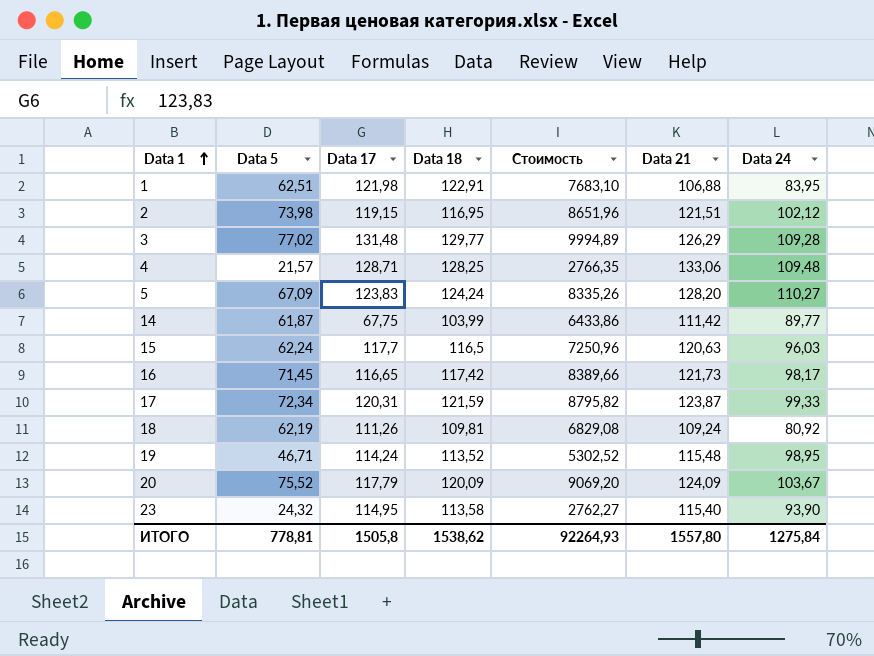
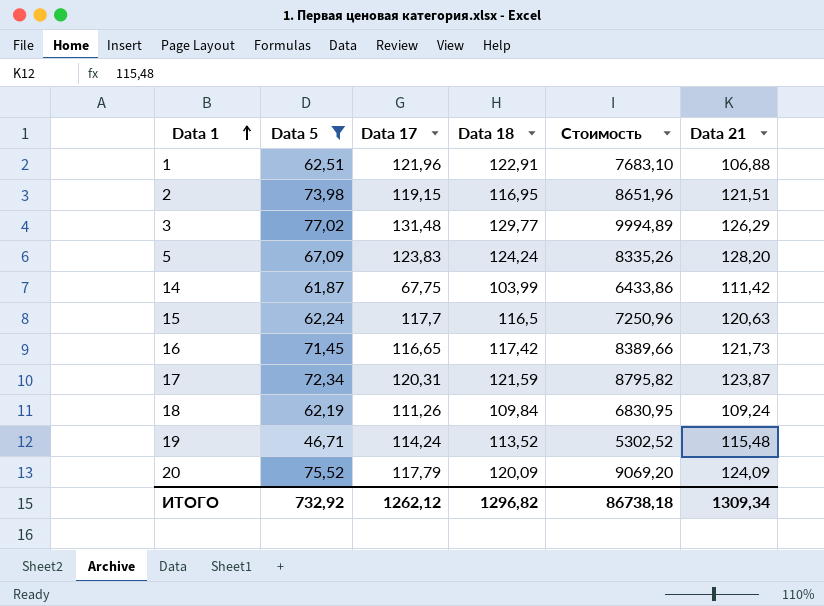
filter: none -> Data 5 >= 46,71
column Data 24 | position: 7 -> none
1 | Data 17: 121,98 -> 121,96
18 | Data 18: 109,81 -> 109,84
18 | Стоимость: 6829,08 -> 6830,95
ИТОГО | Data 5: 778,81 -> 732,92
ИТОГО | Data 17: 1505,8 -> 1262,12
ИТОГО | Data 18: 1538,62 -> 1296,82
ИТОГО | Стоимость: 92264,93 -> 86738,18
ИТОГО | Data 21: 1557,80 -> 1309,34

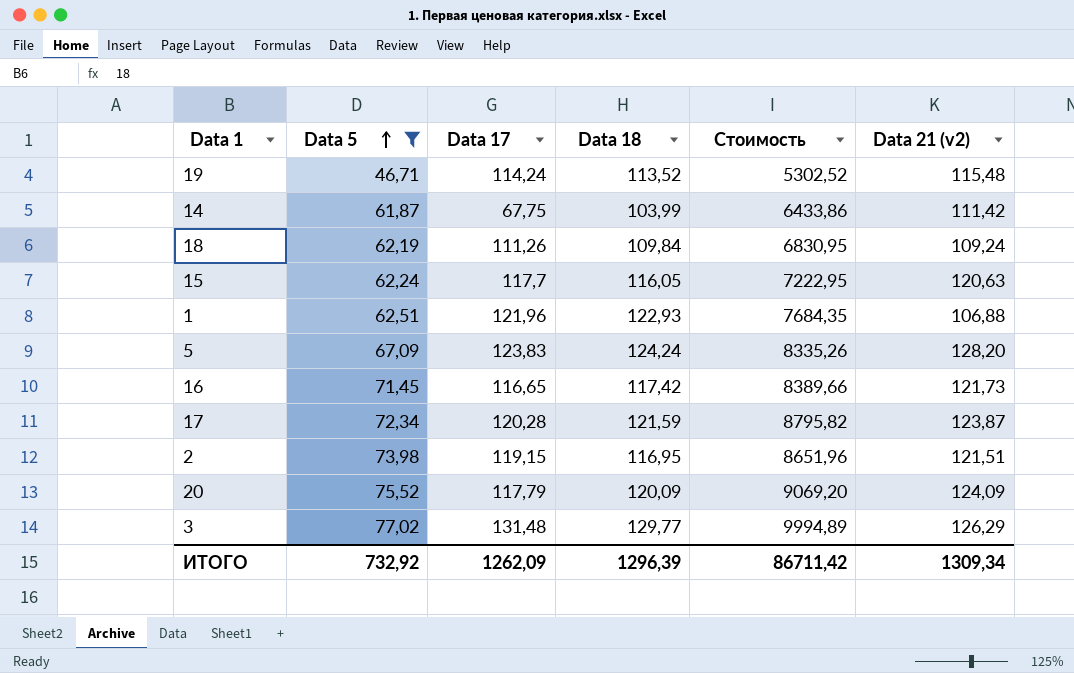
row order: Data 1 ascending -> Data 5 ascending
column name: Data 21 -> Data 21 (v2)
15 | Data 18: 116,5 -> 116,05
15 | Стоимость: 7250,96 -> 7222,95
1 | Data 18: 122,91 -> 122,93
1 | Стоимость: 7683,10 -> 7684,35
17 | Data 17: 120,31 -> 120,28
ИТОГО | Data 17: 1262,12 -> 1262,09
ИТОГО | Data 18: 1296,82 -> 1296,39
ИТОГО | Стоимость: 86738,18 -> 86711,42

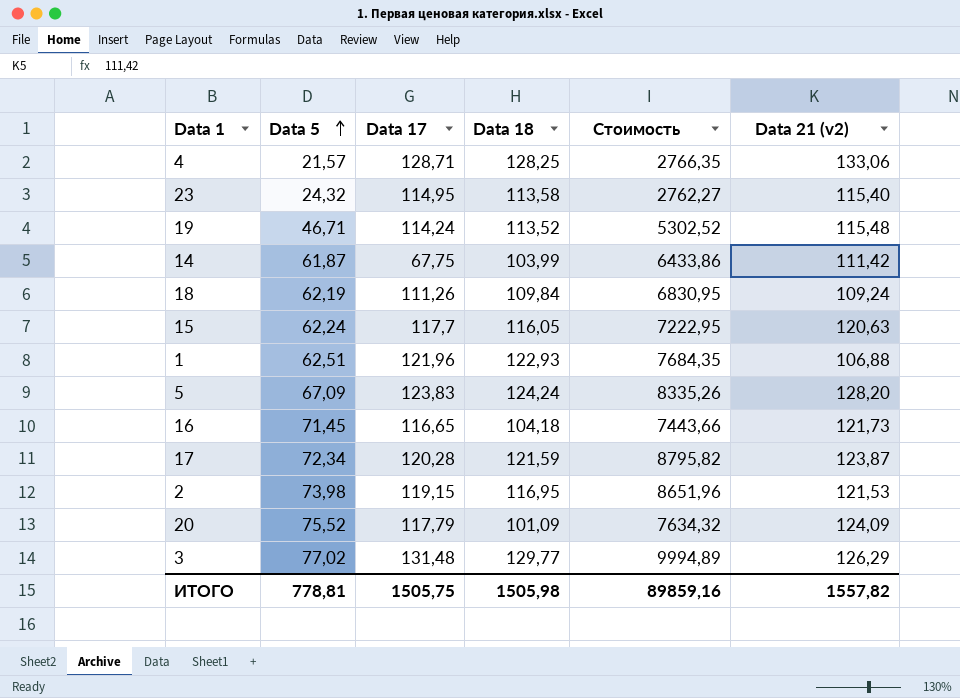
filter: Data 5 >= 46,71 -> none
16 | Data 18: 117,42 -> 104,18
16 | Стоимость: 8389,66 -> 7443,66
2 | Data 21 (v2): 121,51 -> 121,53
20 | Data 18: 120,09 -> 101,09
20 | Стоимость: 9069,20 -> 7634,32
ИТОГО | Data 5: 732,92 -> 778,81
ИТОГО | Data 17: 1262,09 -> 1505,75
ИТОГО | Data 18: 1296,39 -> 1505,98
ИТОГО | Стоимость: 86711,42 -> 89859,16
ИТОГО | Data 21 (v2): 1309,34 -> 1557,82

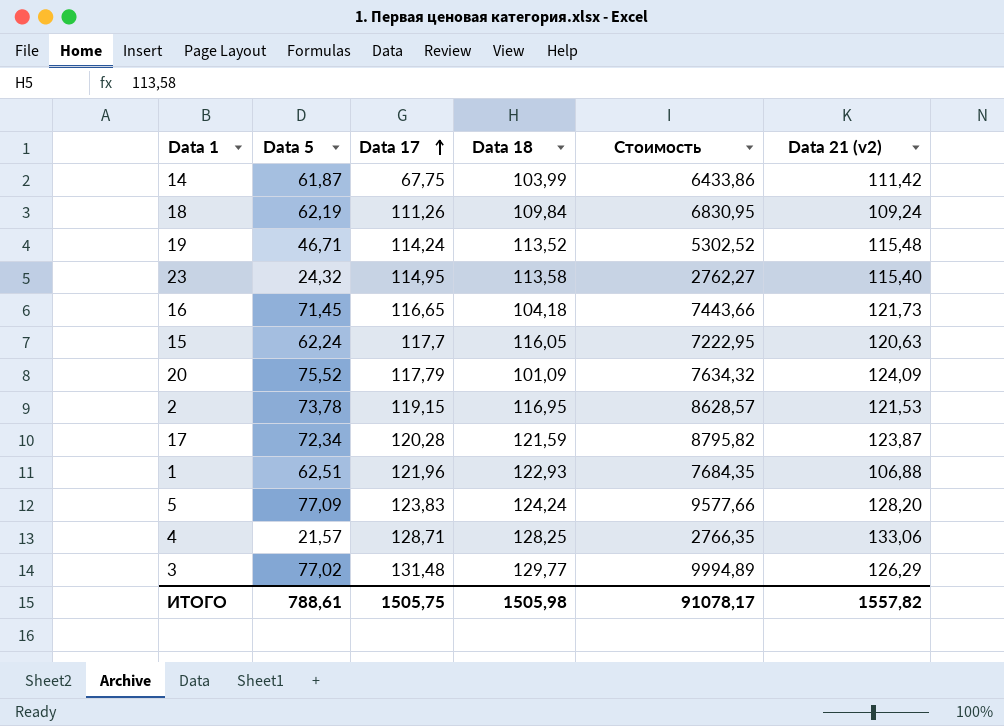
row order: Data 5 ascending -> Data 17 ascending
2 | Data 5: 73,98 -> 73,78
2 | Стоимость: 8651,96 -> 8628,57
5 | Data 5: 67,09 -> 77,09
5 | Стоимость: 8335,26 -> 9577,66
ИТОГО | Data 5: 778,81 -> 788,61
ИТОГО | Стоимость: 89859,16 -> 91078,17

